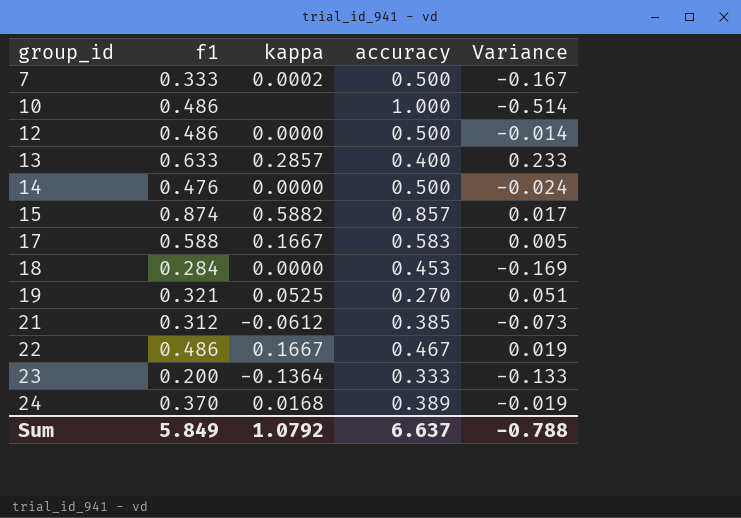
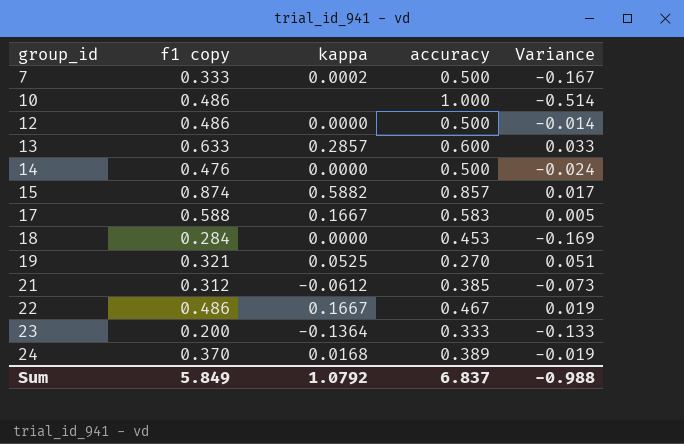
column name: f1 -> f1 copy
13 | accuracy: 0.400 -> 0.600
13 | Variance: 0.233 -> 0.033
Sum | accuracy: 6.637 -> 6.837
Sum | Variance: -0.788 -> -0.988

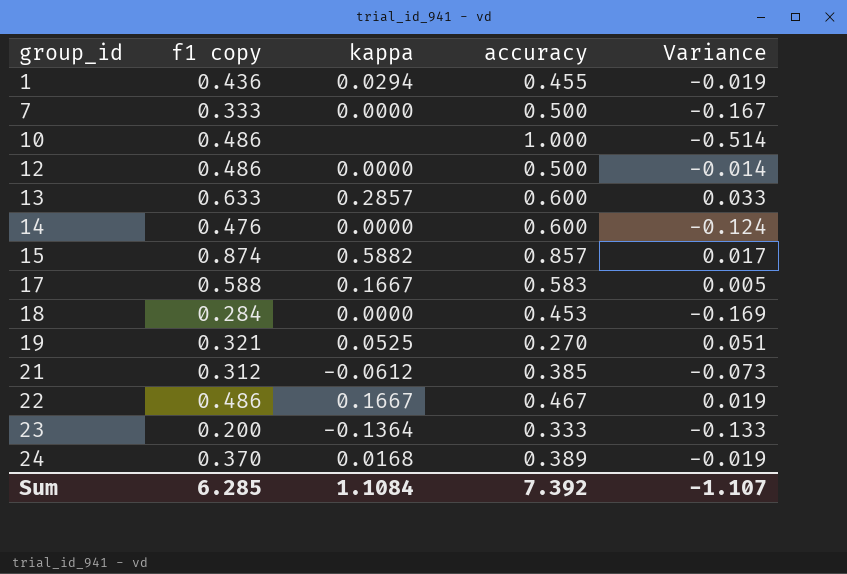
row 1: none -> 0.436 | 0.0294 | 0.455 | -0.019
7 | kappa: 0.0002 -> 0.0000
14 | accuracy: 0.500 -> 0.600
14 | Variance: -0.024 -> -0.124
Sum | f1 copy: 5.849 -> 6.285
Sum | kappa: 1.0792 -> 1.1084
Sum | accuracy: 6.837 -> 7.392
Sum | Variance: -0.988 -> -1.107

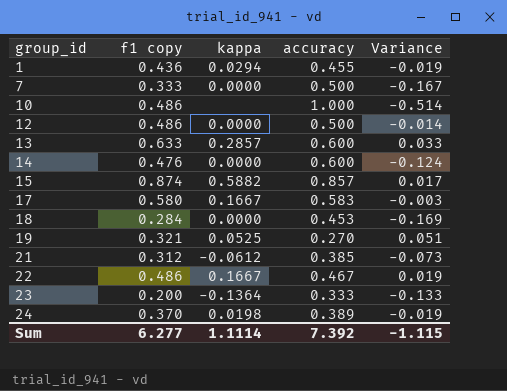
17 | f1 copy: 0.588 -> 0.580
17 | Variance: 0.005 -> -0.003
24 | kappa: 0.0168 -> 0.0198
Sum | f1 copy: 6.285 -> 6.277
Sum | kappa: 1.1084 -> 1.1114
Sum | Variance: -1.107 -> -1.115

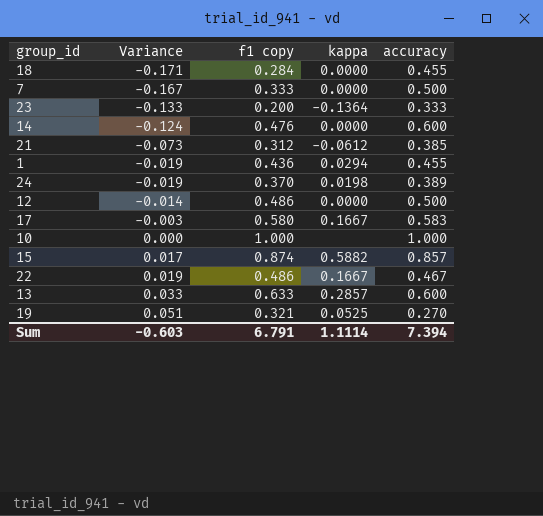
row order: group_id ascending -> Variance ascending
column Variance | position: 5 -> 2
18 | Variance: -0.169 -> -0.171
18 | accuracy: 0.453 -> 0.455
10 | Variance: -0.514 -> 0.000
10 | f1 copy: 0.486 -> 1.000
Sum | Variance: -1.115 -> -0.603
Sum | f1 copy: 6.277 -> 6.791
Sum | accuracy: 7.392 -> 7.394

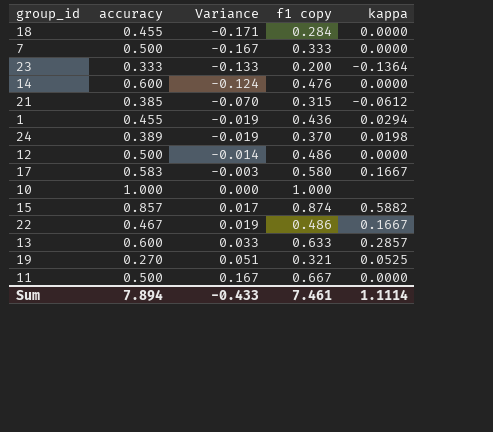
column accuracy | position: 5 -> 2
21 | Variance: -0.073 -> -0.070
21 | f1 copy: 0.312 -> 0.315
row 11: none -> 0.500 | 0.167 | 0.667 | 0.0000
Sum | accuracy: 7.394 -> 7.894
Sum | Variance: -0.603 -> -0.433
Sum | f1 copy: 6.791 -> 7.461

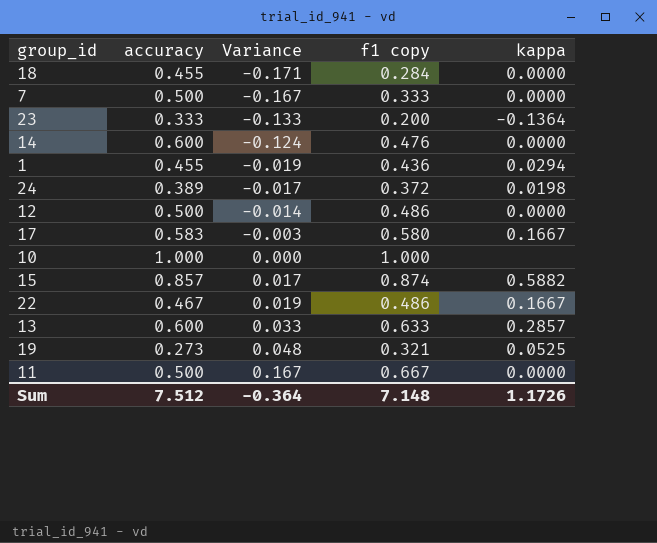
row 21: 0.385 | -0.070 | 0.315 | -0.0612 -> none
24 | Variance: -0.019 -> -0.017
24 | f1 copy: 0.370 -> 0.372
19 | accuracy: 0.270 -> 0.273
19 | Variance: 0.051 -> 0.048
Sum | accuracy: 7.894 -> 7.512
Sum | Variance: -0.433 -> -0.364
Sum | f1 copy: 7.461 -> 7.148
Sum | kappa: 1.1114 -> 1.1726

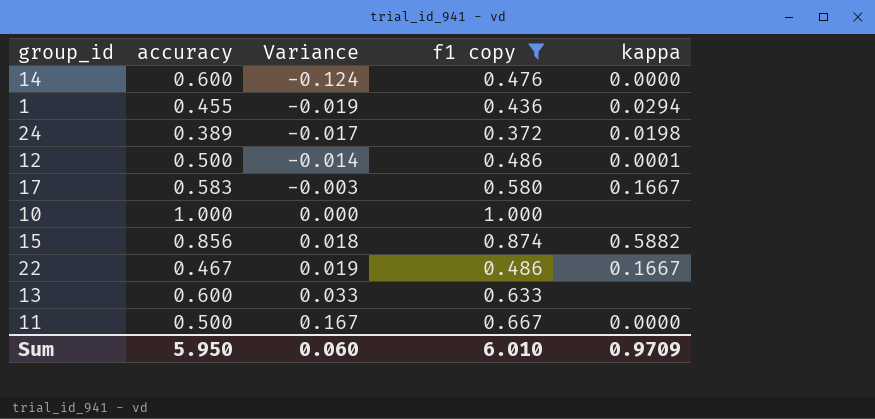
filter: none -> f1 copy >= 0.372
12 | kappa: 0.0000 -> 0.0001
15 | accuracy: 0.857 -> 0.856
15 | Variance: 0.017 -> 0.018
13 | kappa: 0.2857 -> none
Sum | accuracy: 7.512 -> 5.950
Sum | Variance: -0.364 -> 0.060
Sum | f1 copy: 7.148 -> 6.010
Sum | kappa: 1.1726 -> 0.9709

